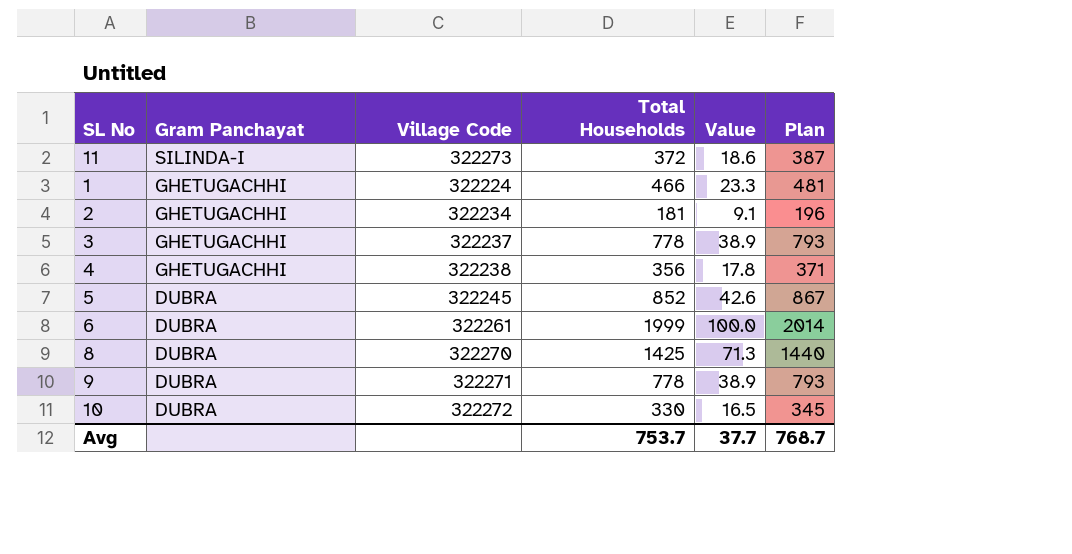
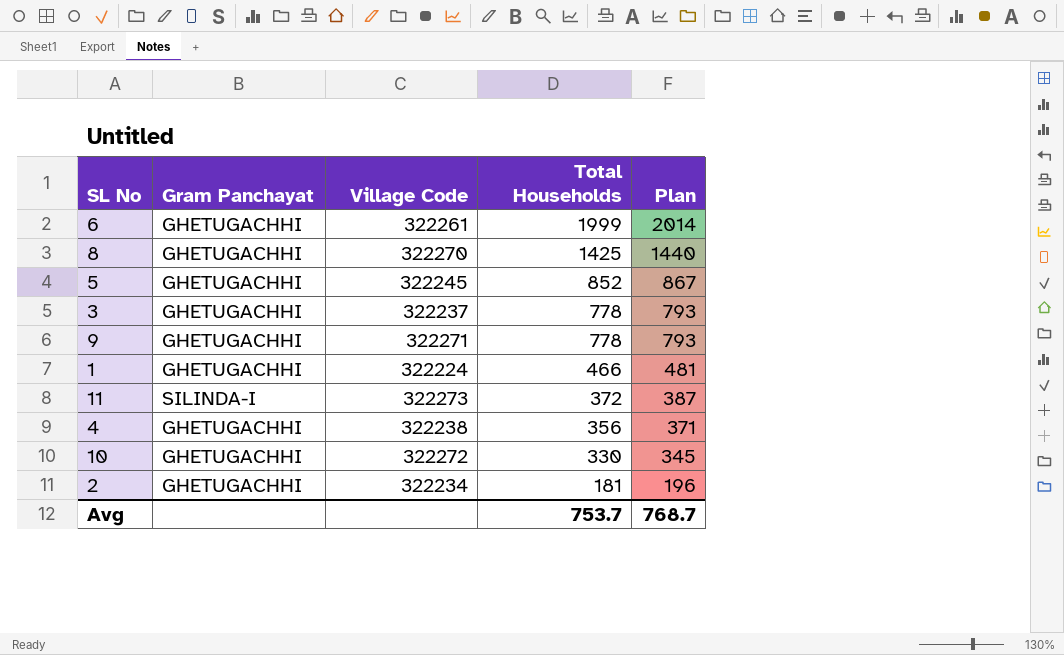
row order: Gram Panchayat descending -> Total Households descending
column Value | formula: [Total Households] * 0.05 -> none
6 | Gram Panchayat: DUBRA -> GHETUGACHHI
8 | Gram Panchayat: DUBRA -> GHETUGACHHI
5 | Gram Panchayat: DUBRA -> GHETUGACHHI
9 | Gram Panchayat: DUBRA -> GHETUGACHHI
10 | Gram Panchayat: DUBRA -> GHETUGACHHI

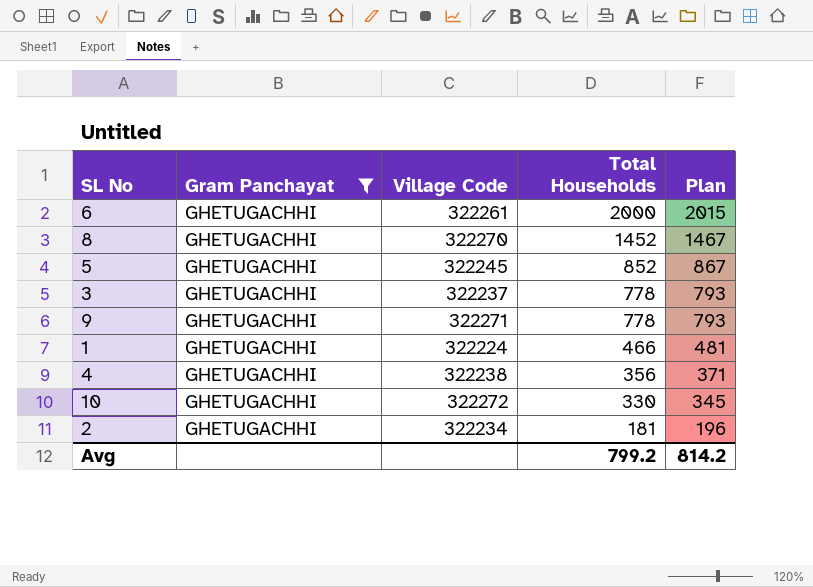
filter: none -> Gram Panchayat = GHETUGACHHI
6 | Total Households: 1999 -> 2000
6 | Plan: 2014 -> 2015
8 | Total Households: 1425 -> 1452
8 | Plan: 1440 -> 1467
Avg | Total Households: 753.7 -> 799.2
Avg | Plan: 768.7 -> 814.2

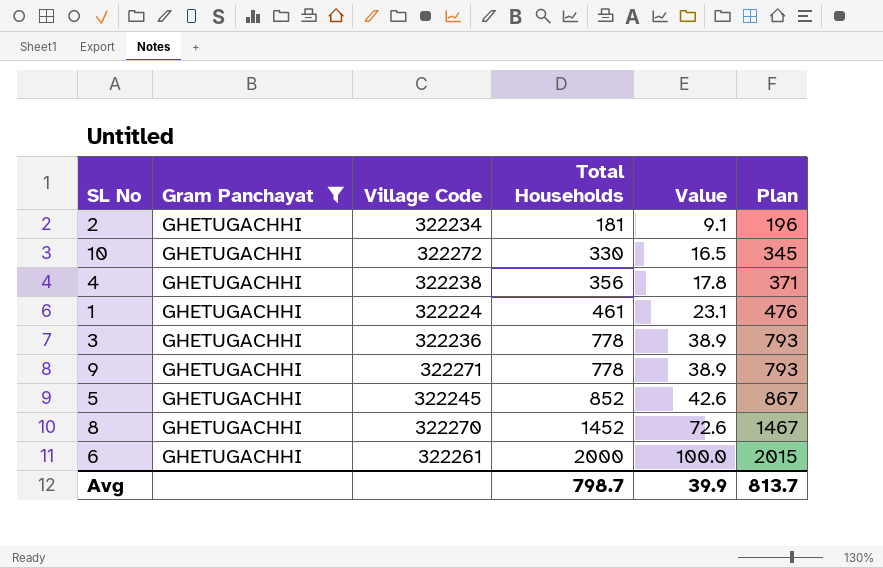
row order: Total Households descending -> Total Households ascending
column Value | formula: none -> [Total Households] * 0.05
1 | Total Households: 466 -> 461
1 | Plan: 481 -> 476
3 | Village Code: 322237 -> 322236
Avg | Total Households: 799.2 -> 798.7
Avg | Plan: 814.2 -> 813.7

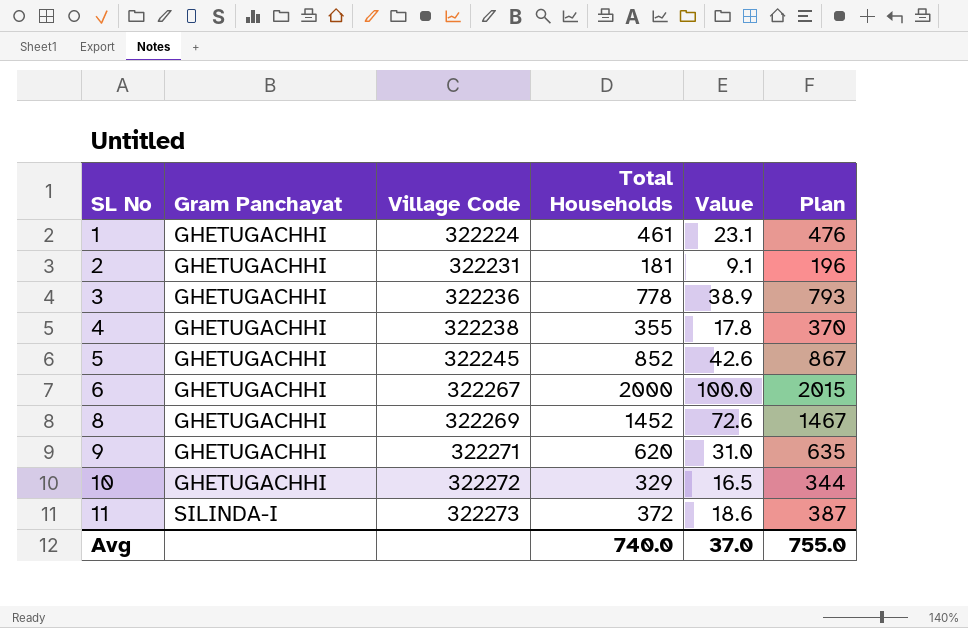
filter: Gram Panchayat = GHETUGACHHI -> none
row order: Total Households ascending -> SL No ascending
2 | Village Code: 322234 -> 322231
4 | Total Households: 356 -> 355
4 | Plan: 371 -> 370
6 | Village Code: 322261 -> 322267
8 | Village Code: 322270 -> 322269
9 | Total Households: 778 -> 620
9 | Value: 38.9 -> 31.0
9 | Plan: 793 -> 635
10 | Total Households: 330 -> 329
10 | Plan: 345 -> 344
Avg | Total Households: 798.7 -> 740.0
Avg | Value: 39.9 -> 37.0
Avg | Plan: 813.7 -> 755.0

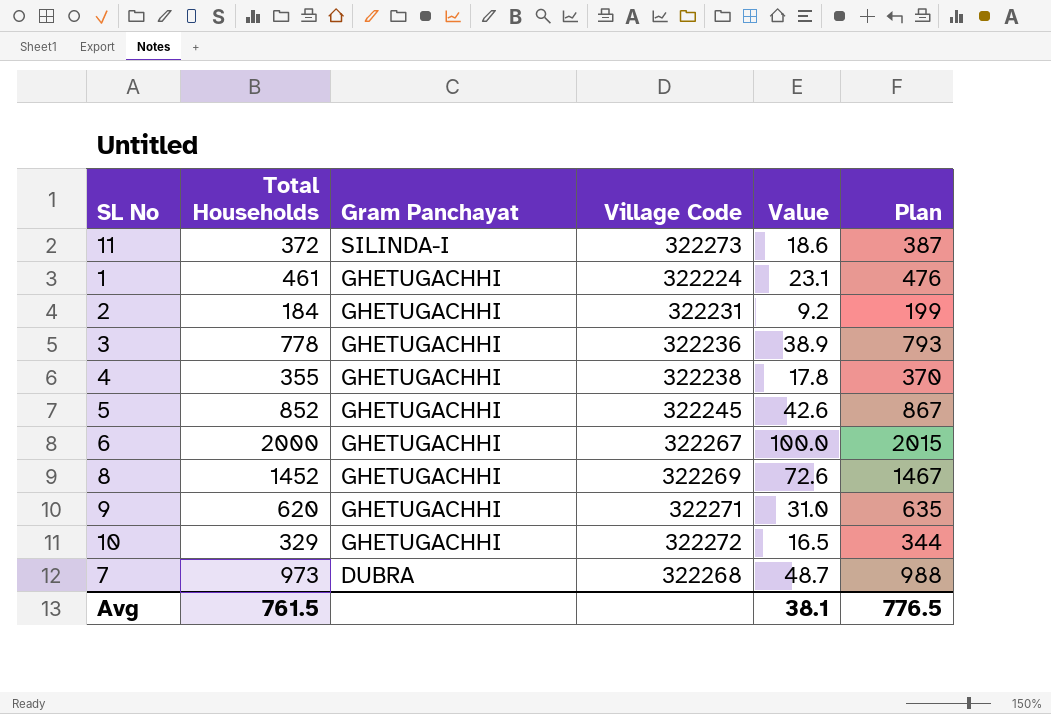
row order: SL No ascending -> Gram Panchayat descending
column Total Households | position: 4 -> 2
2 | Total Households: 181 -> 184
2 | Value: 9.1 -> 9.2
2 | Plan: 196 -> 199
row 7: none -> 973 | DUBRA | 322268 | 48.7 | 988
Avg | Total Households: 740.0 -> 761.5
Avg | Value: 37.0 -> 38.1
Avg | Plan: 755.0 -> 776.5

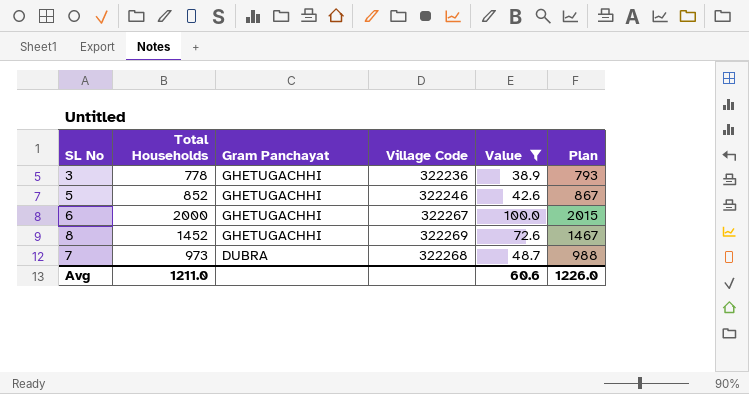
filter: none -> Value >= 38.9
5 | Village Code: 322245 -> 322246
Avg | Total Households: 761.5 -> 1211.0
Avg | Value: 38.1 -> 60.6
Avg | Plan: 776.5 -> 1226.0

